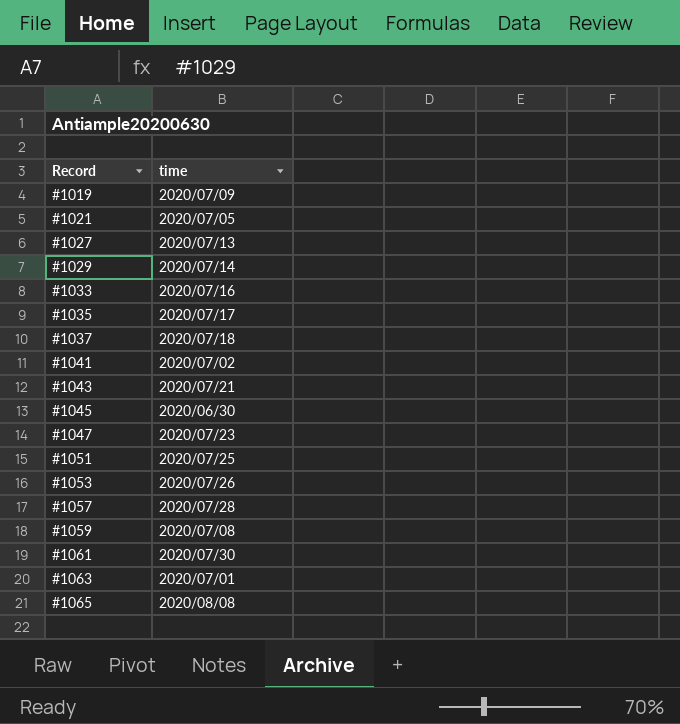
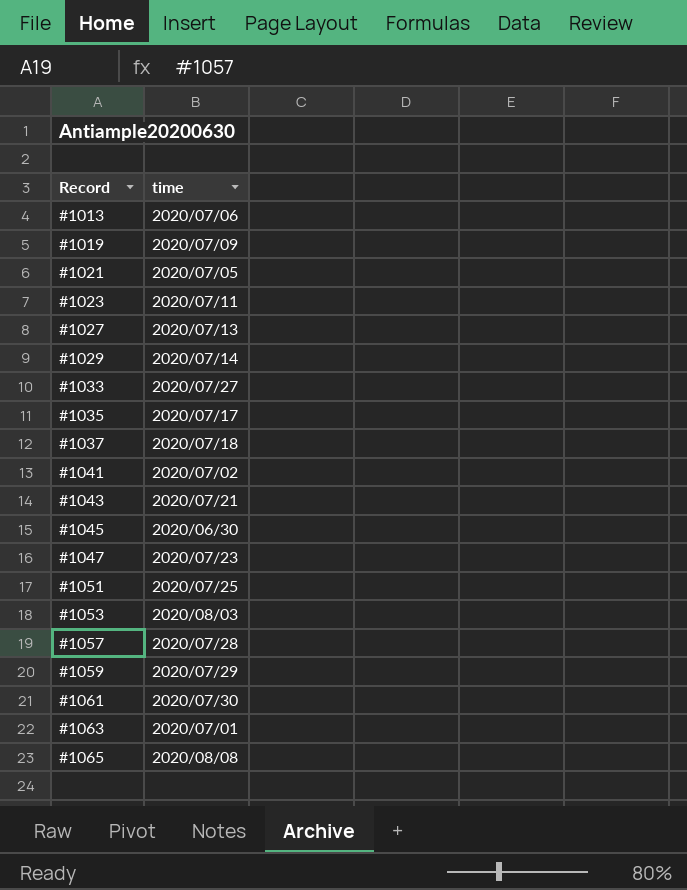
row #1013: none -> 2020/07/06
row #1023: none -> 2020/07/11
#1033 | time: 2020/07/16 -> 2020/07/27
#1053 | time: 2020/07/26 -> 2020/08/03
#1059 | time: 2020/07/08 -> 2020/07/29

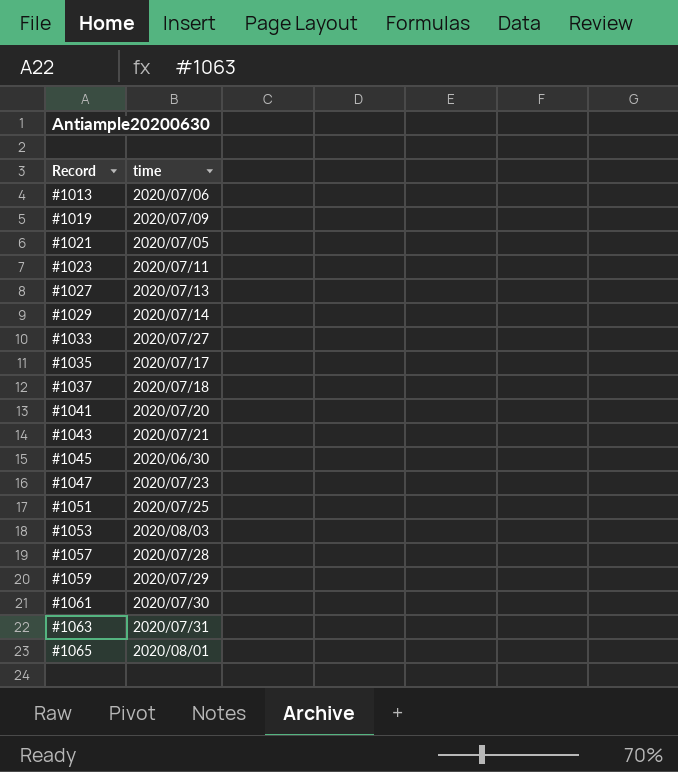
#1041 | time: 2020/07/02 -> 2020/07/20
#1063 | time: 2020/07/01 -> 2020/07/31
#1065 | time: 2020/08/08 -> 2020/08/01

